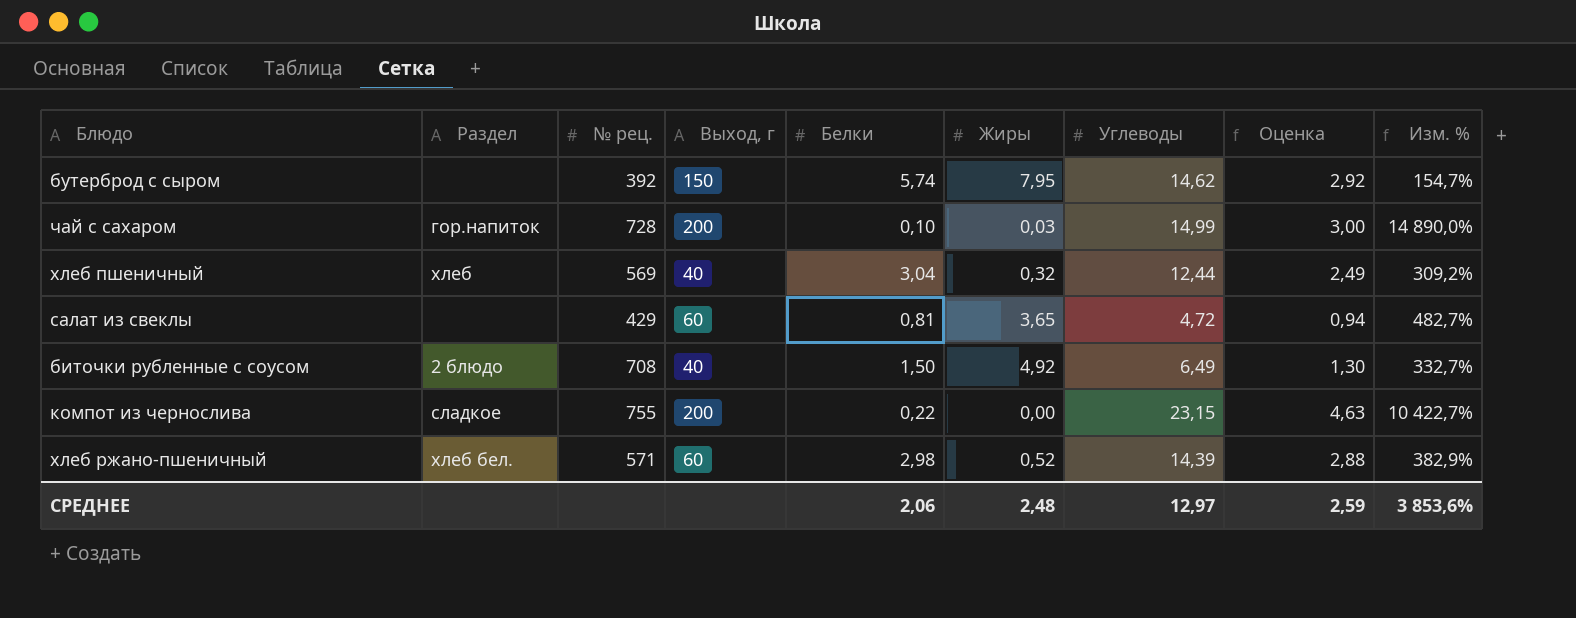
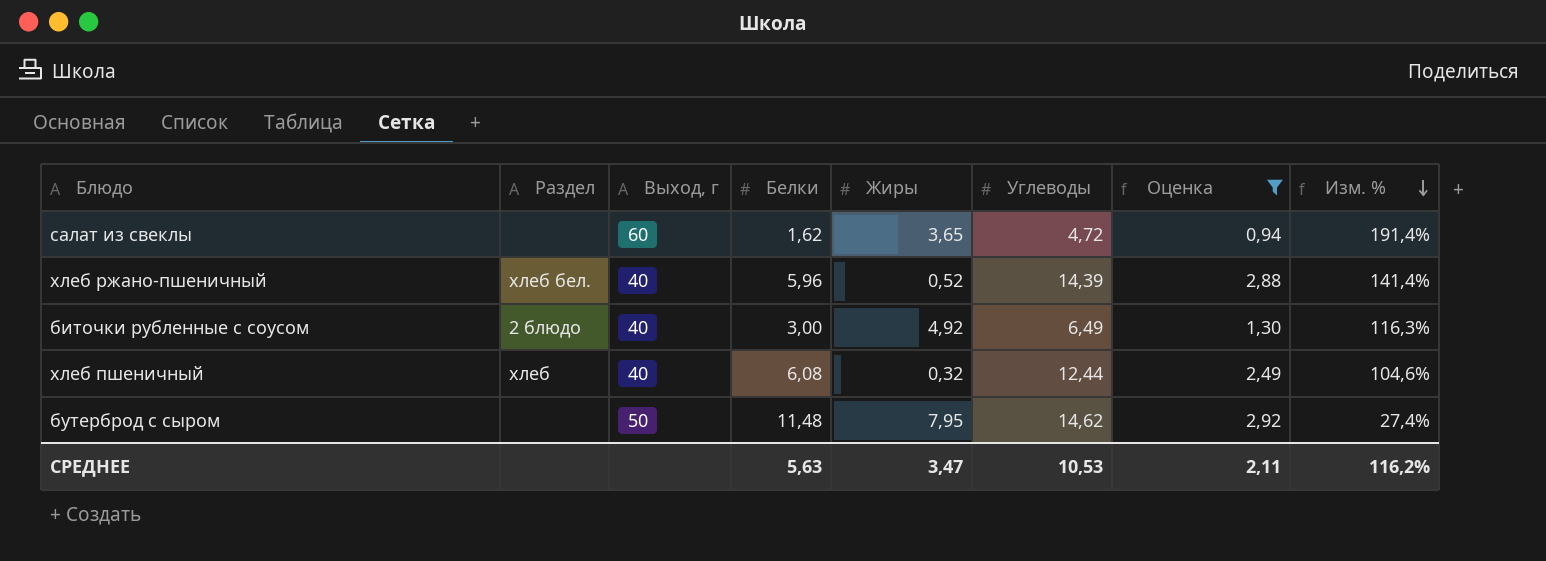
filter: none -> Оценка <= 2,92
row order: none -> Изм. % descending
column № рец. | position: 3 -> none
салат из свеклы | Белки: 0,81 -> 1,62
салат из свеклы | Изм. %: 482,7% -> 191,4%
хлеб ржано-пшеничный | Выход, г: 60 -> 40
хлеб ржано-пшеничный | Белки: 2,98 -> 5,96
хлеб ржано-пшеничный | Изм. %: 382,9% -> 141,4%
биточки рубленные с соусом | Белки: 1,50 -> 3,00
биточки рубленные с соусом | Изм. %: 332,7% -> 116,3%
хлеб пшеничный | Белки: 3,04 -> 6,08
хлеб пшеничный | Изм. %: 309,2% -> 104,6%
бутерброд с сыром | Выход, г: 150 -> 50
бутерброд с сыром | Белки: 5,74 -> 11,48
бутерброд с сыром | Изм. %: 154,7% -> 27,4%
СРЕДНЕЕ | Белки: 2,06 -> 5,63
СРЕДНЕЕ | Жиры: 2,48 -> 3,47
СРЕДНЕЕ | Углеводы: 12,97 -> 10,53
СРЕДНЕЕ | Оценка: 2,59 -> 2,11
СРЕДНЕЕ | Изм. %: 3 853,6% -> 116,2%

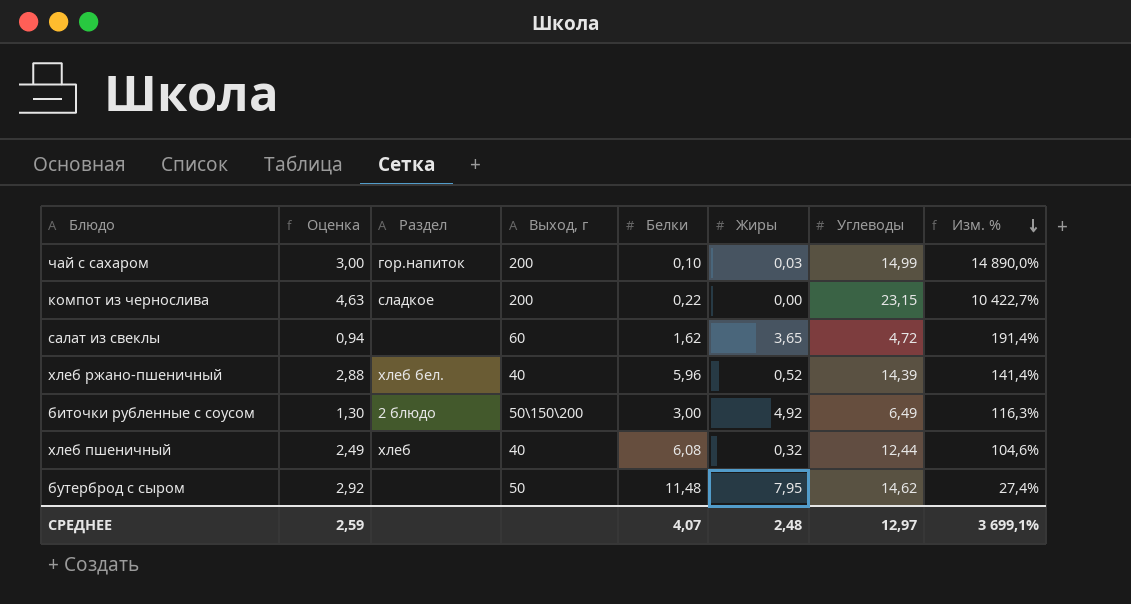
filter: Оценка <= 2,92 -> none
column Оценка | position: 7 -> 2
биточки рубленные с соусом | Выход, г: 40 -> 50\150\200
СРЕДНЕЕ | Оценка: 2,11 -> 2,59
СРЕДНЕЕ | Белки: 5,63 -> 4,07
СРЕДНЕЕ | Жиры: 3,47 -> 2,48
СРЕДНЕЕ | Углеводы: 10,53 -> 12,97
СРЕДНЕЕ | Изм. %: 116,2% -> 3 699,1%

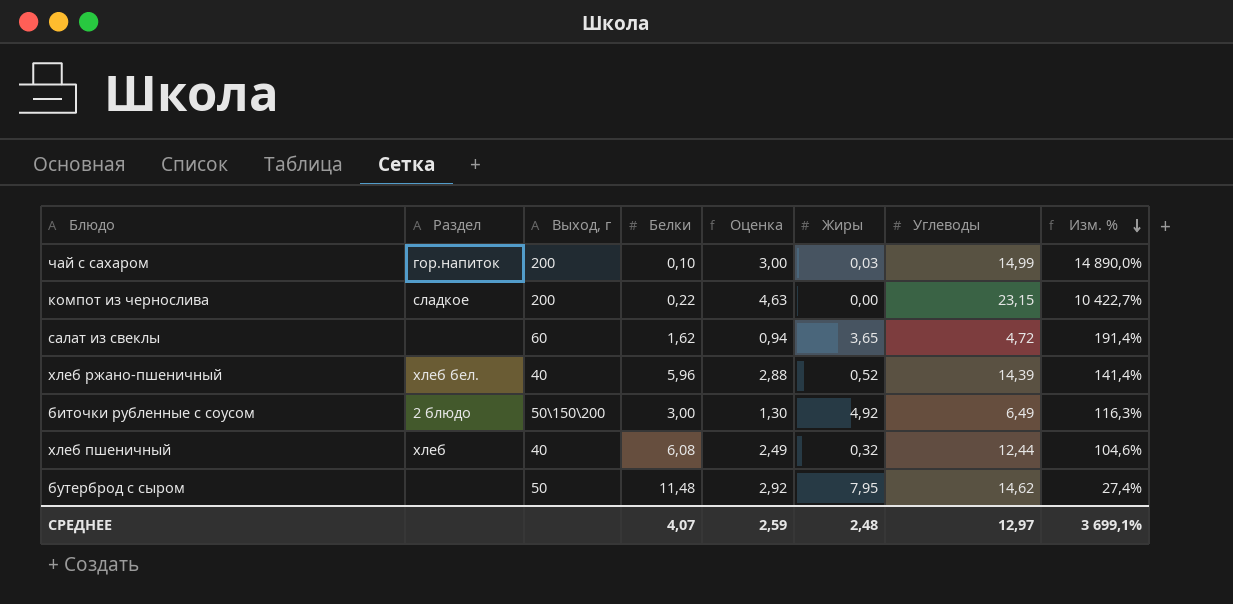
column Оценка | position: 2 -> 5

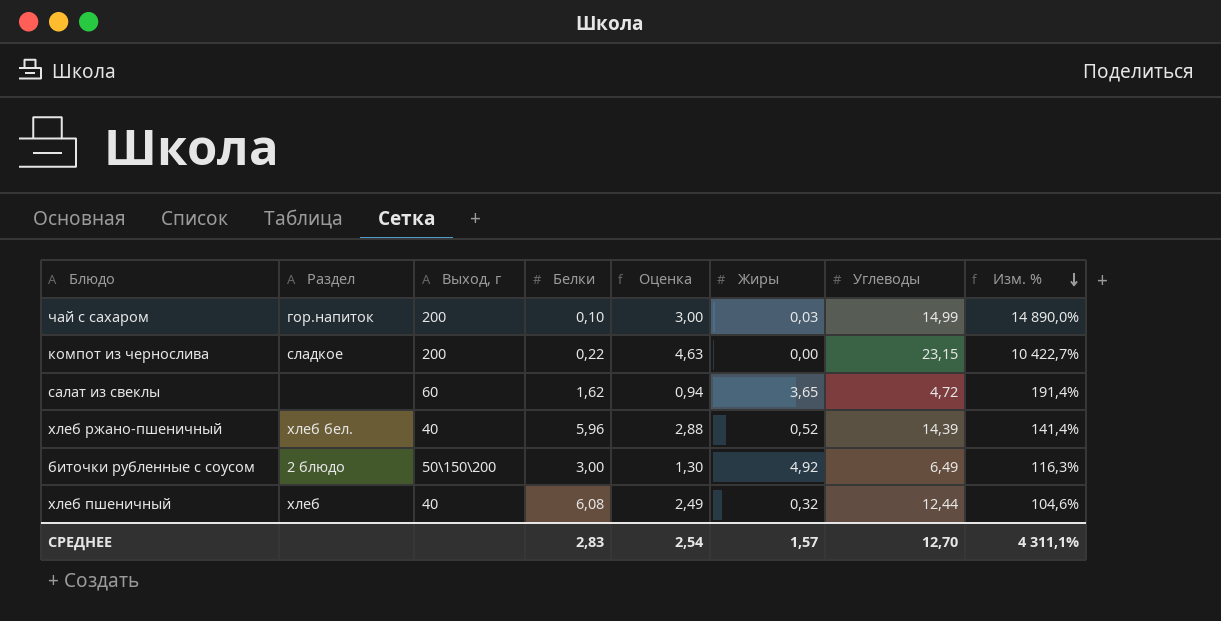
row бутерброд с сыром: none | 50 | 11,48 | 2,92 | 7,95 | 14,62 | 27,4% -> none
СРЕДНЕЕ | Белки: 4,07 -> 2,83
СРЕДНЕЕ | Оценка: 2,59 -> 2,54
СРЕДНЕЕ | Жиры: 2,48 -> 1,57
СРЕДНЕЕ | Углеводы: 12,97 -> 12,70
СРЕДНЕЕ | Изм. %: 3 699,1% -> 4 311,1%

